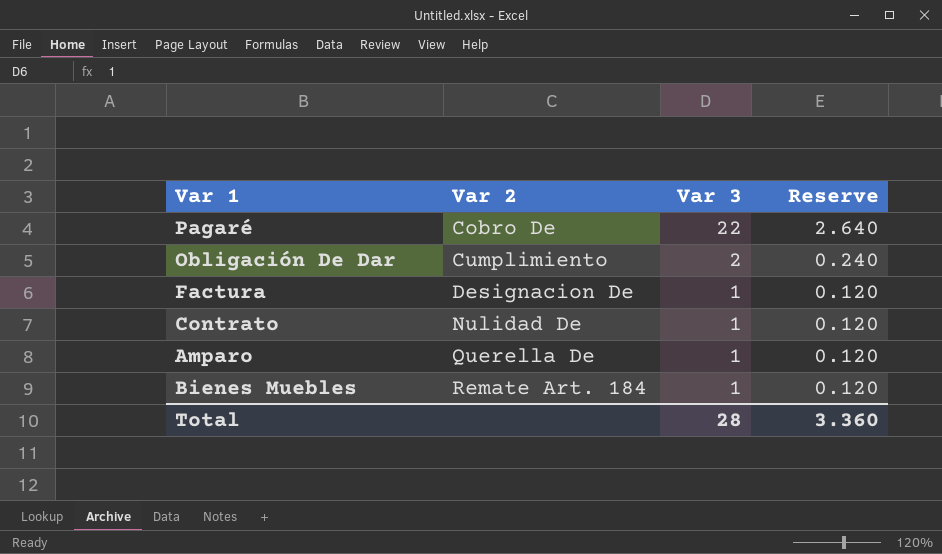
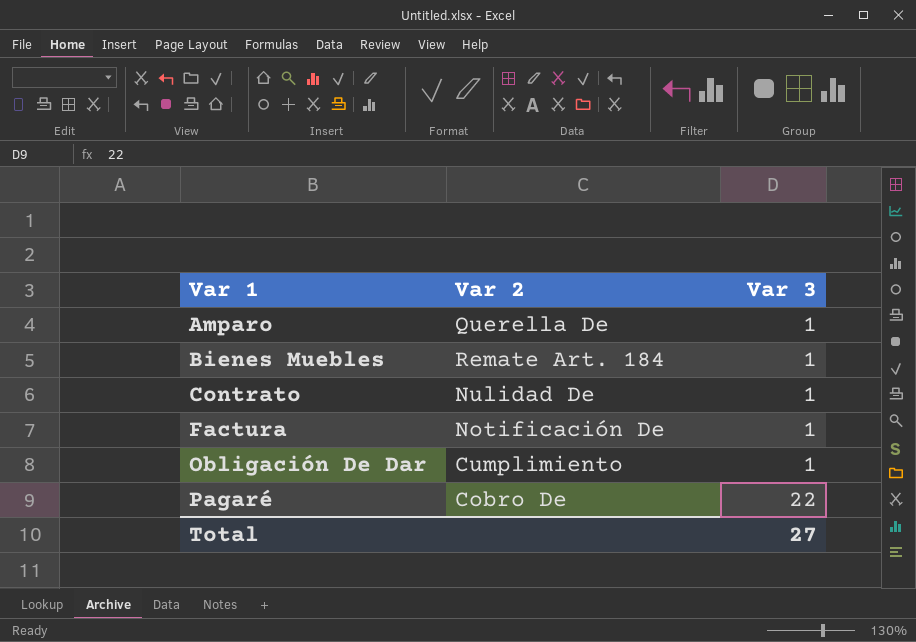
row order: Var 2 ascending -> Var 1 ascending
column Reserve | formula: [Var 3] * 0.12 -> none
Factura | Var 2: Designacion De -> Notificación De
Obligación De Dar | Var 3: 2 -> 1
Total | Var 3: 28 -> 27

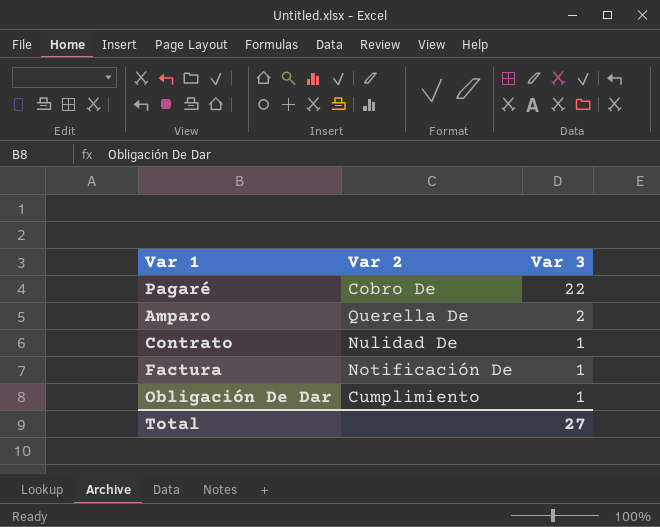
row order: Var 1 ascending -> Var 3 descending
row Bienes Muebles: Remate Art. 184 | 1 -> none
Amparo | Var 3: 1 -> 2

